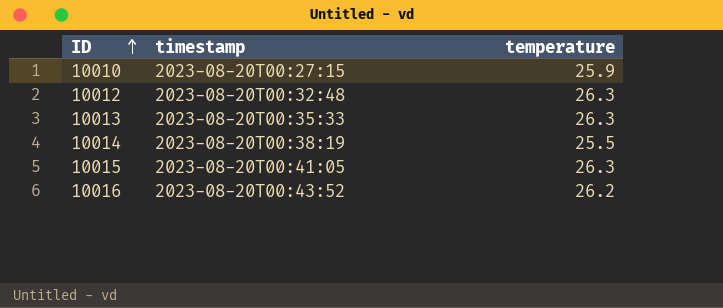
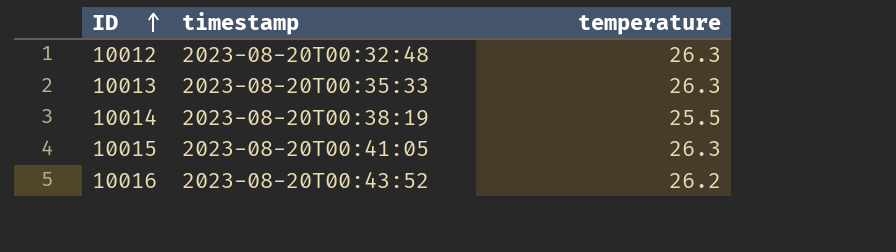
row 10010: 2023-08-20T00:27:15 | 25.9 -> none

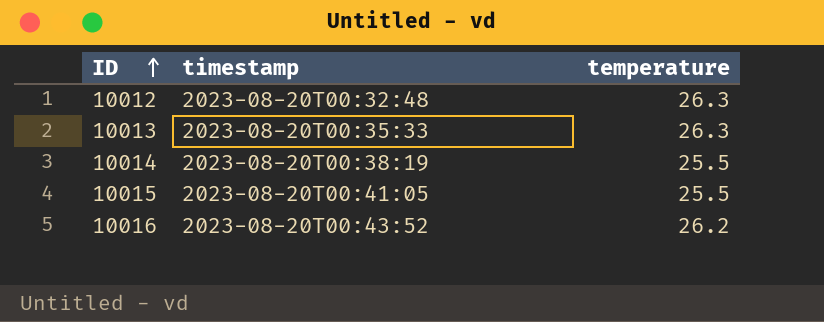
10015 | temperature: 26.3 -> 25.5

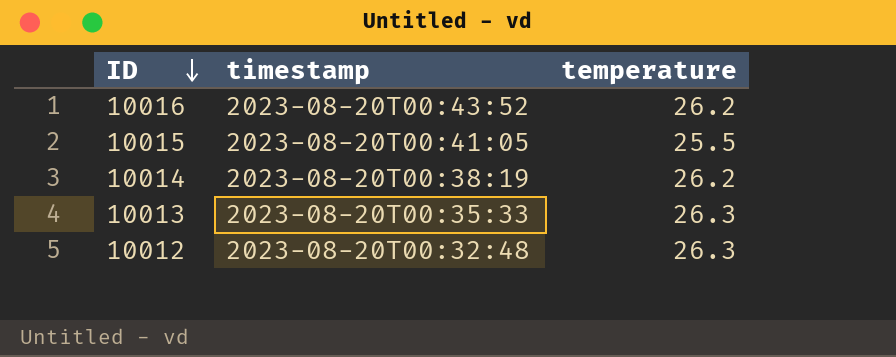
row order: ID ascending -> ID descending
10014 | temperature: 25.5 -> 26.2

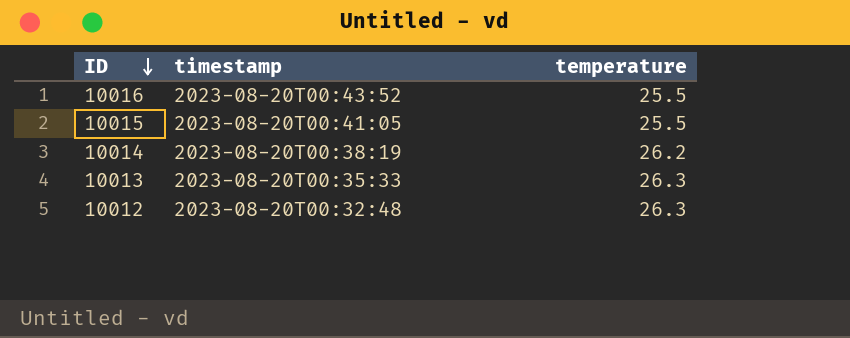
10016 | temperature: 26.2 -> 25.5

